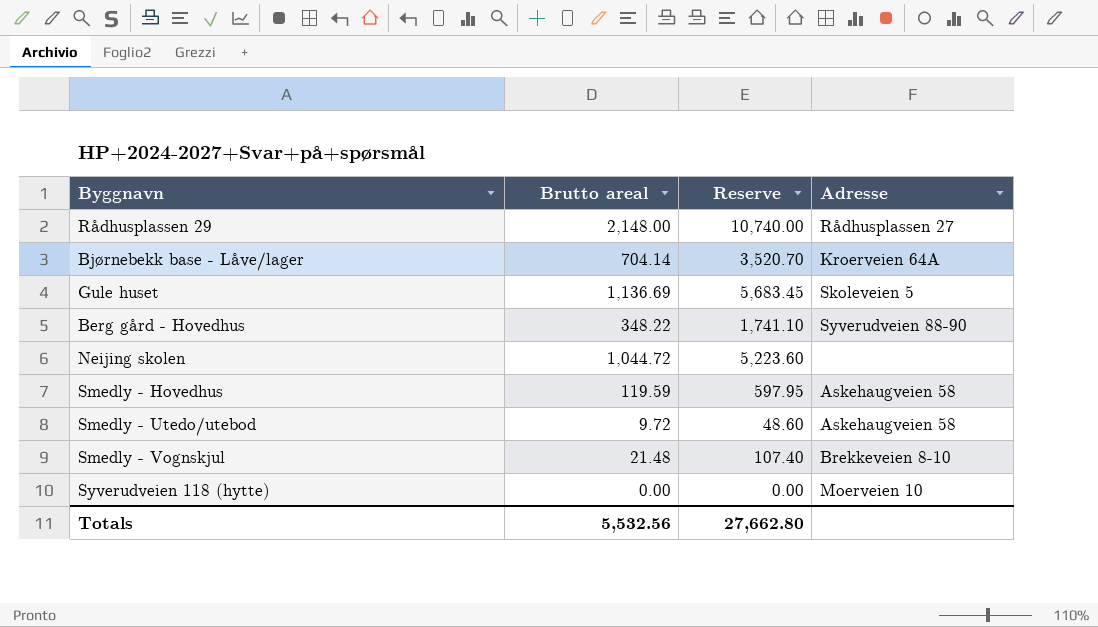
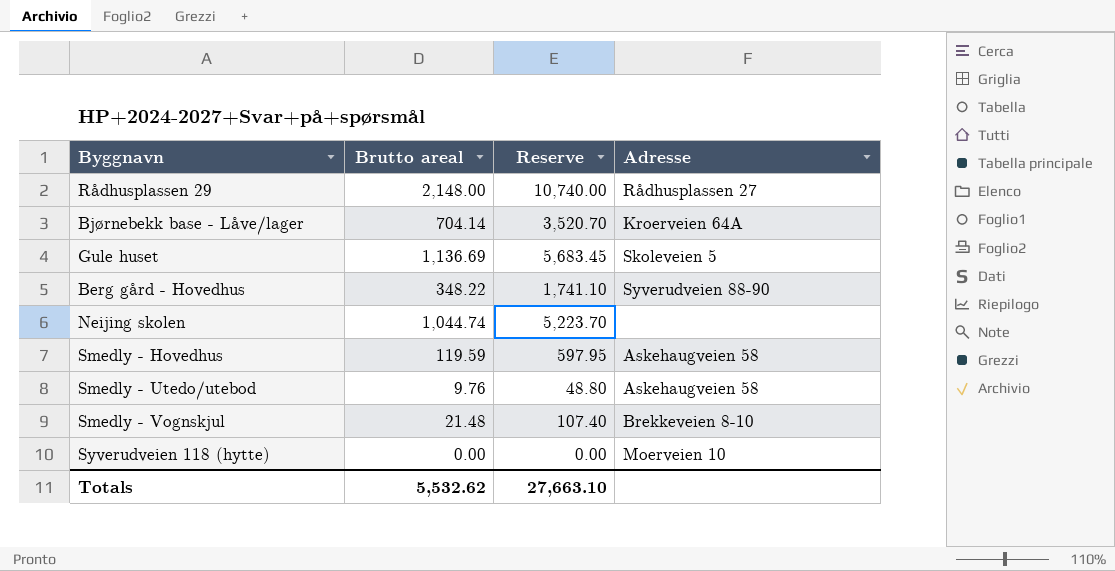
Neijing skolen | Brutto areal: 1,044.72 -> 1,044.74
Neijing skolen | Reserve: 5,223.60 -> 5,223.70
Smedly - Utedo/utebod | Brutto areal: 9.72 -> 9.76
Smedly - Utedo/utebod | Reserve: 48.60 -> 48.80
Totals | Brutto areal: 5,532.56 -> 5,532.62
Totals | Reserve: 27,662.80 -> 27,663.10

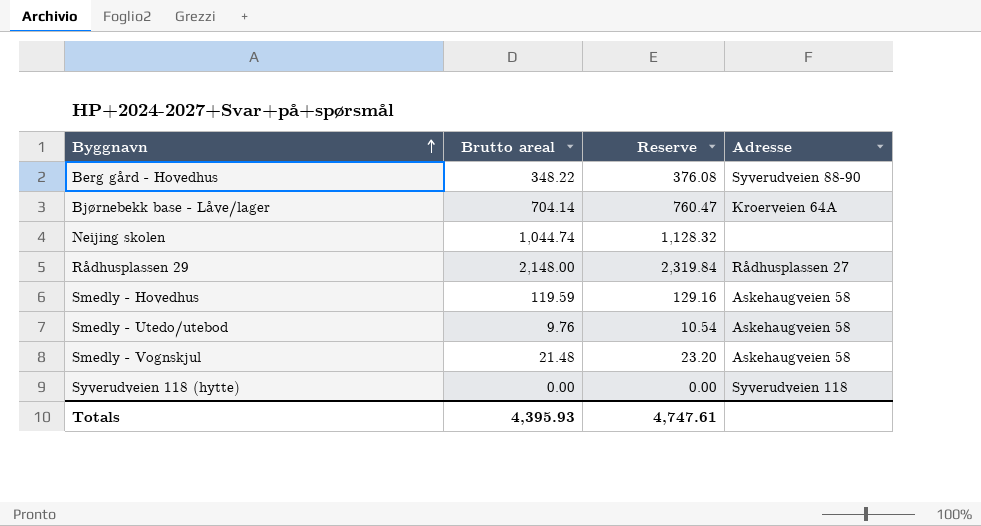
row order: none -> Byggnavn ascending
column Reserve | formula: [Brutto areal] * 5 -> [Brutto areal] * 1.08
row Gule huset: 1,136.69 | 5,683.45 | Skoleveien 5 -> none
Smedly - Vognskjul | Adresse: Brekkeveien 8-10 -> Askehaugveien 58
Syverudveien 118 (hytte) | Adresse: Moerveien 10 -> Syverudveien 118
Totals | Brutto areal: 5,532.62 -> 4,395.93
Totals | Reserve: 27,663.10 -> 4,747.61

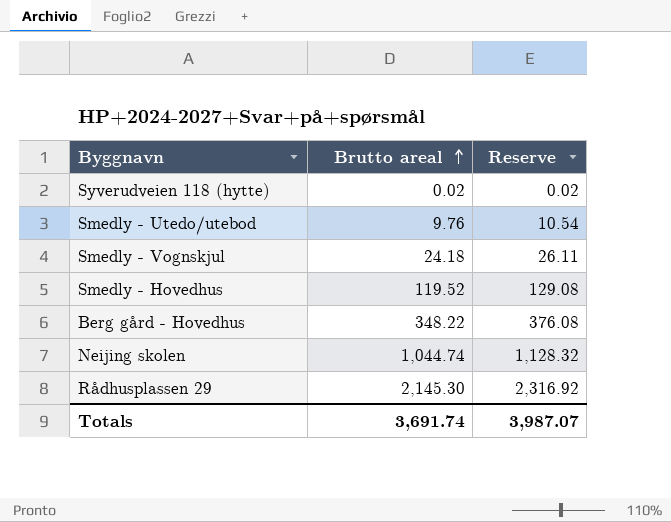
row order: Byggnavn ascending -> Brutto areal ascending
column Adresse | position: 4 -> none
row Bjørnebekk base - Låve/lager: 704.14 | 760.47 | Kroerveien 64A -> none
Syverudveien 118 (hytte) | Brutto areal: 0.00 -> 0.02
Syverudveien 118 (hytte) | Reserve: 0.00 -> 0.02
Smedly - Vognskjul | Brutto areal: 21.48 -> 24.18
Smedly - Vognskjul | Reserve: 23.20 -> 26.11
Smedly - Hovedhus | Brutto areal: 119.59 -> 119.52
Smedly - Hovedhus | Reserve: 129.16 -> 129.08
Rådhusplassen 29 | Brutto areal: 2,148.00 -> 2,145.30
Rådhusplassen 29 | Reserve: 2,319.84 -> 2,316.92
Totals | Brutto areal: 4,395.93 -> 3,691.74
Totals | Reserve: 4,747.61 -> 3,987.07

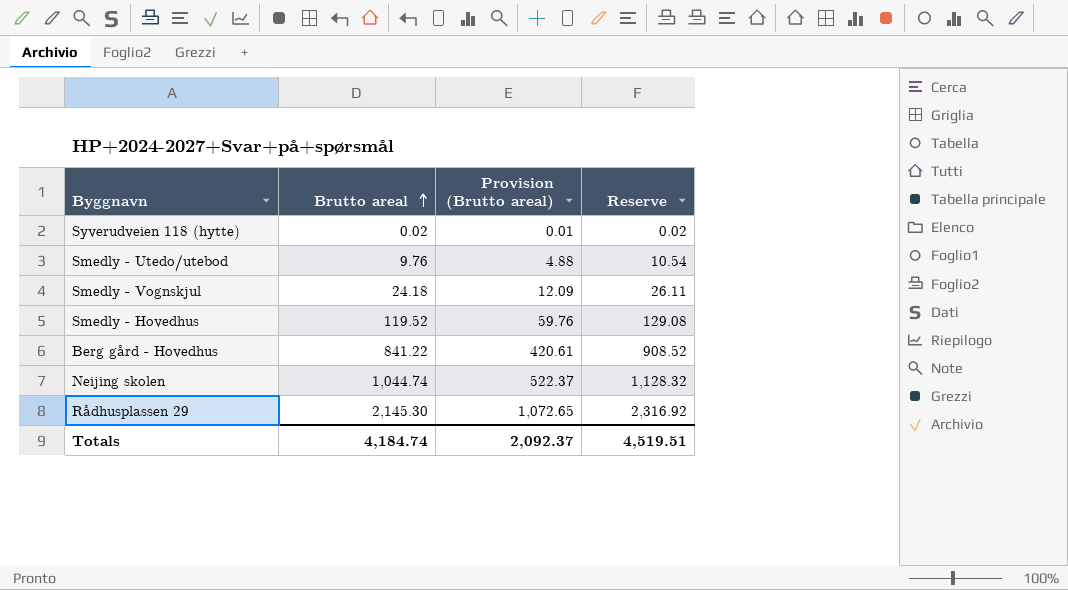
column Provision (Brutto areal) | formula: none -> [Brutto areal] * 0.5
Berg gård - Hovedhus | Brutto areal: 348.22 -> 841.22
Berg gård - Hovedhus | Reserve: 376.08 -> 908.52
Totals | Brutto areal: 3,691.74 -> 4,184.74
Totals | Reserve: 3,987.07 -> 4,519.51

